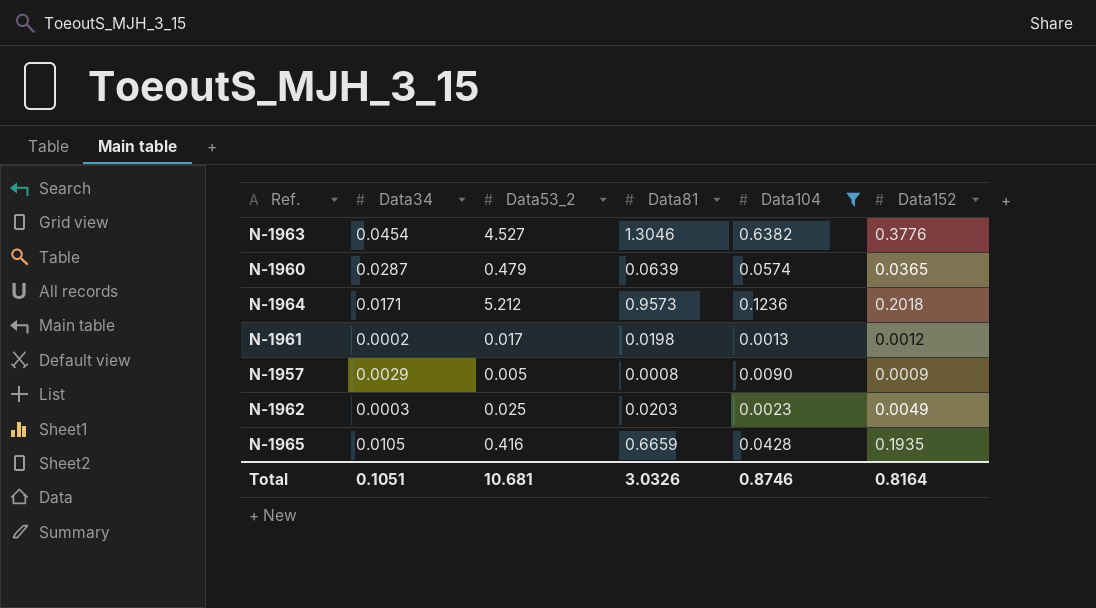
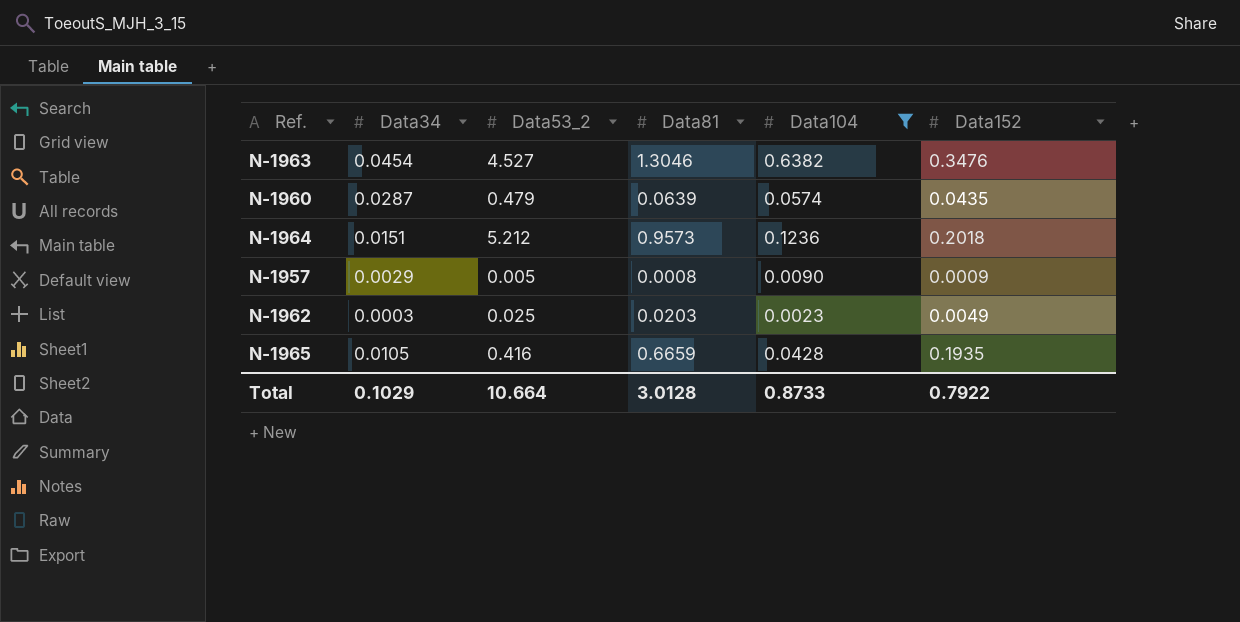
row N-1961: 0.0002 | 0.017 | 0.0198 | 0.0013 | 0.0012 -> none
N-1963 | Data152: 0.3776 -> 0.3476
N-1960 | Data152: 0.0365 -> 0.0435
N-1964 | Data34: 0.0171 -> 0.0151
Total | Data34: 0.1051 -> 0.1029
Total | Data53_2: 10.681 -> 10.664
Total | Data81: 3.0326 -> 3.0128
Total | Data104: 0.8746 -> 0.8733
Total | Data152: 0.8164 -> 0.7922

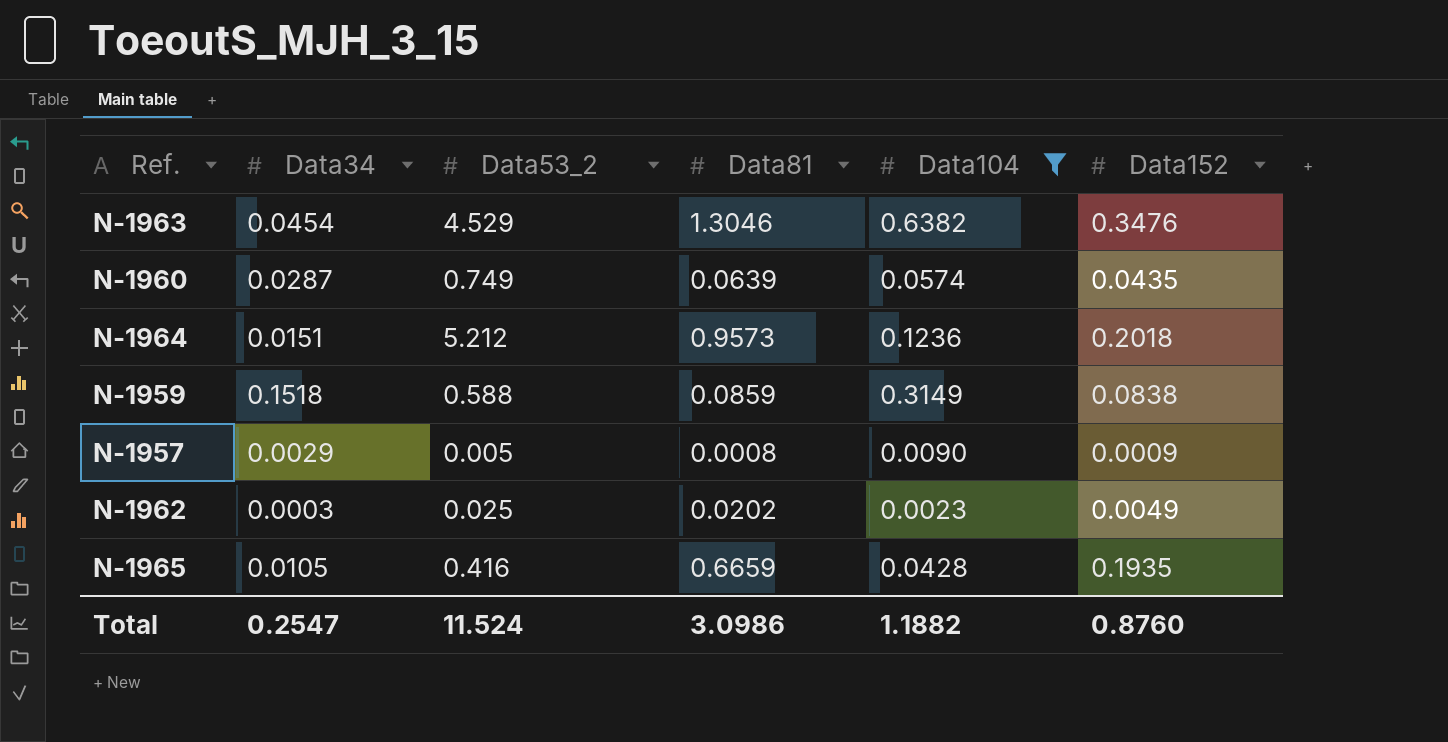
N-1963 | Data53_2: 4.527 -> 4.529
N-1960 | Data53_2: 0.479 -> 0.749
row N-1959: none -> 0.1518 | 0.588 | 0.0859 | 0.3149 | 0.0838
N-1962 | Data81: 0.0203 -> 0.0202
Total | Data34: 0.1029 -> 0.2547
Total | Data53_2: 10.664 -> 11.524
Total | Data81: 3.0128 -> 3.0986
Total | Data104: 0.8733 -> 1.1882
Total | Data152: 0.7922 -> 0.8760

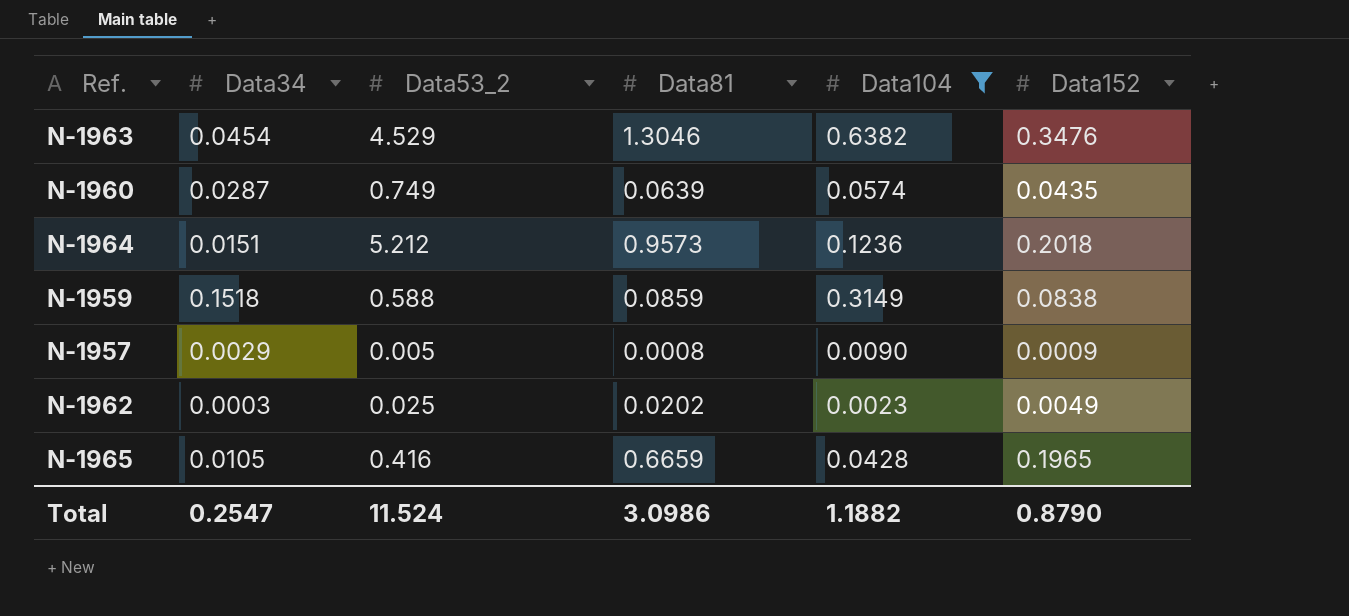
N-1965 | Data152: 0.1935 -> 0.1965
Total | Data152: 0.8760 -> 0.8790

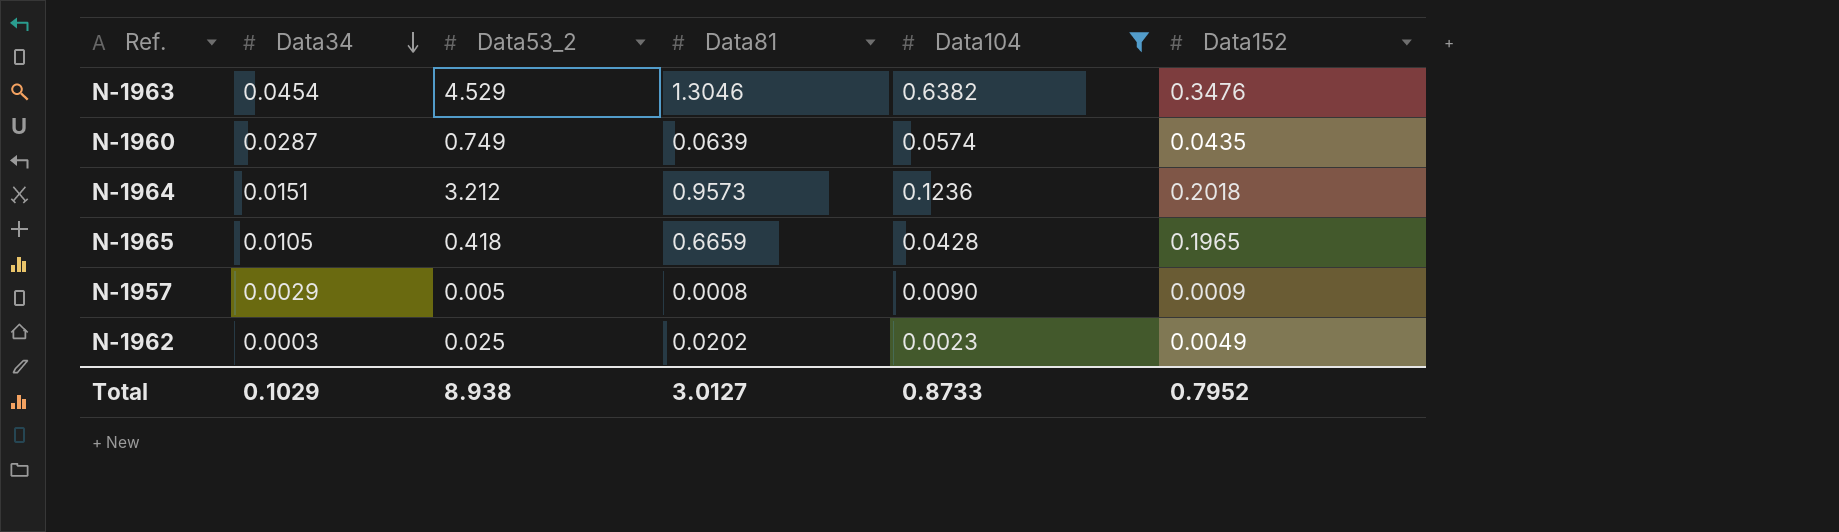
row order: none -> Data34 descending
row N-1959: 0.1518 | 0.588 | 0.0859 | 0.3149 | 0.0838 -> none
N-1964 | Data53_2: 5.212 -> 3.212
N-1965 | Data53_2: 0.416 -> 0.418
Total | Data34: 0.2547 -> 0.1029
Total | Data53_2: 11.524 -> 8.938
Total | Data81: 3.0986 -> 3.0127
Total | Data104: 1.1882 -> 0.8733
Total | Data152: 0.8790 -> 0.7952

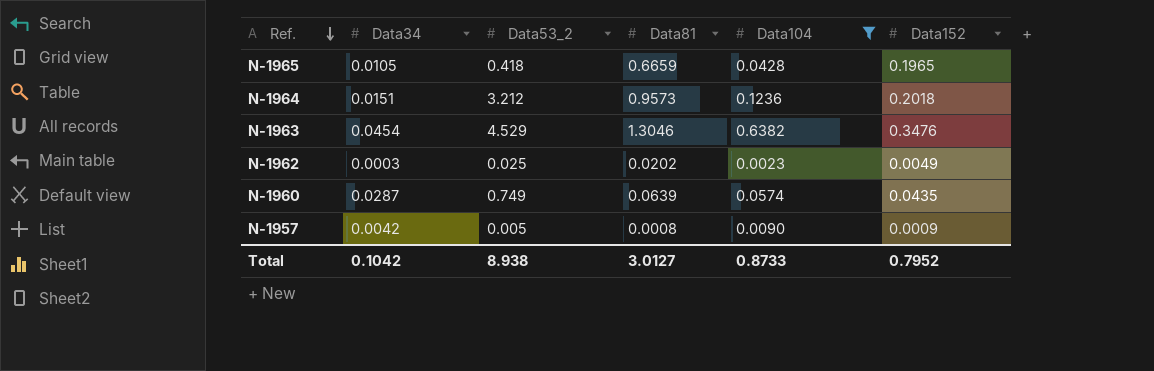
row order: Data34 descending -> Ref. descending
N-1957 | Data34: 0.0029 -> 0.0042
Total | Data34: 0.1029 -> 0.1042

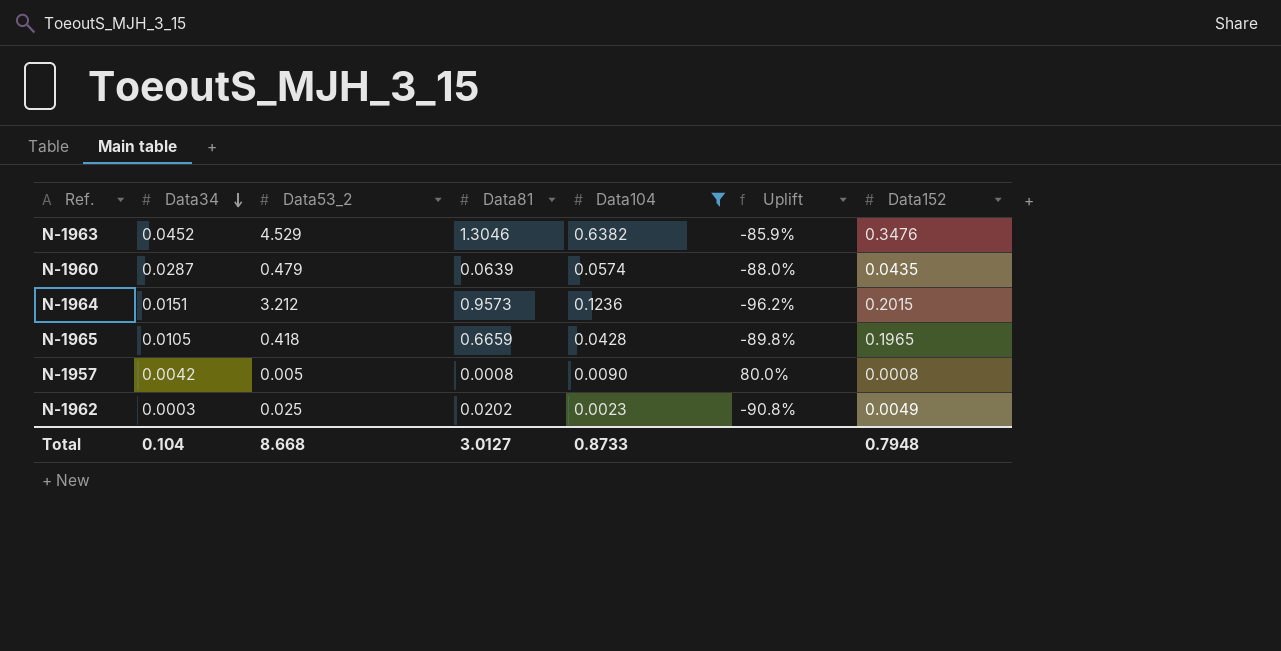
row order: Ref. descending -> Data34 descending
column Uplift | formula: none -> ([Data104] - [Data53_2]) / [Data53_2]
N-1963 | Data34: 0.0454 -> 0.0452
N-1960 | Data53_2: 0.749 -> 0.479
N-1964 | Data152: 0.2018 -> 0.2015
N-1957 | Data152: 0.0009 -> 0.0008
Total | Data34: 0.1042 -> 0.104
Total | Data53_2: 8.938 -> 8.668
Total | Data152: 0.7952 -> 0.7948

